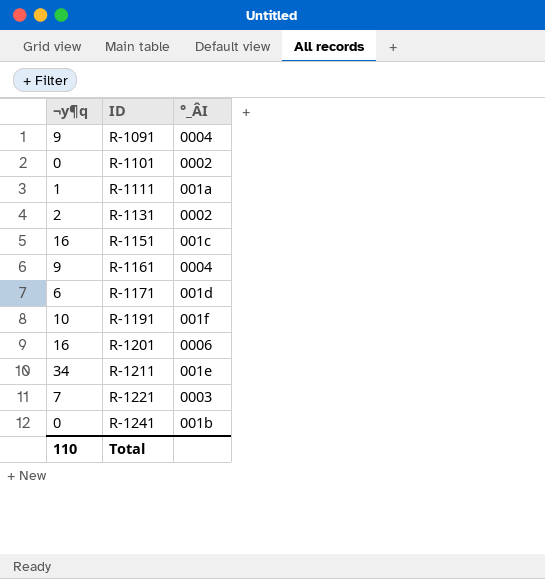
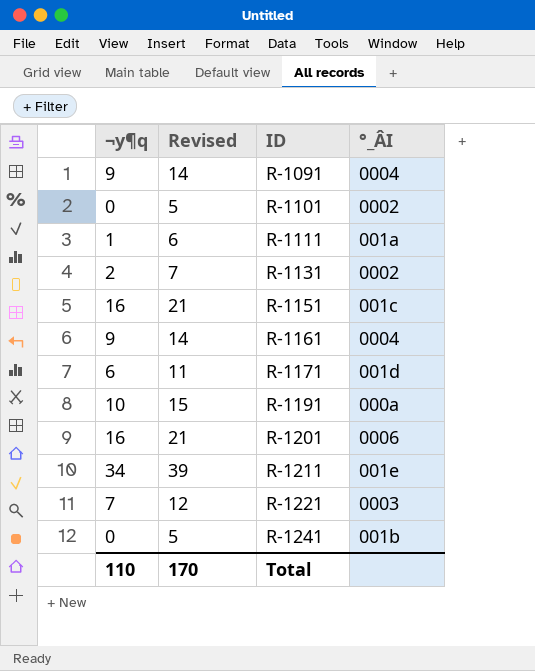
column Revised | formula: none -> [¬y¶q] + 5
R-1191 | °_ÂI: 001f -> 000a

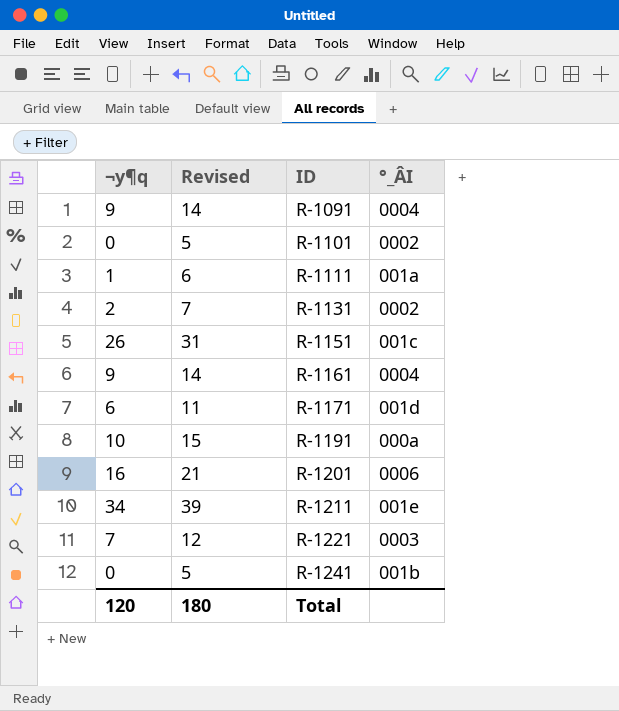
R-1151 | ¬y¶q: 16 -> 26
R-1151 | Revised: 21 -> 31
Total | ¬y¶q: 110 -> 120
Total | Revised: 170 -> 180

